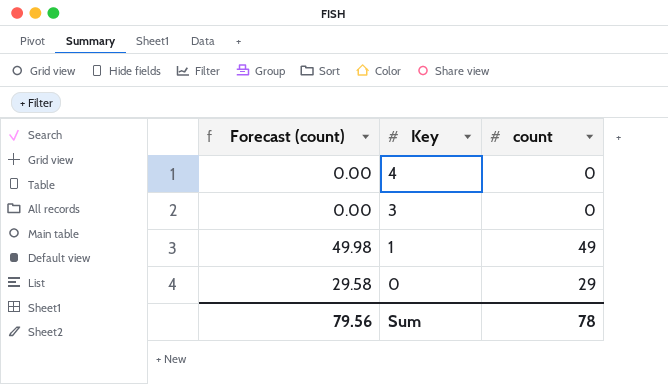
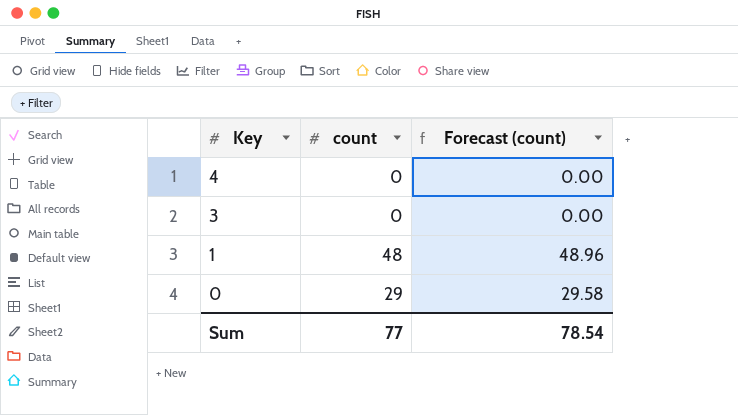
column Forecast (count) | position: 1 -> 3
1 | count: 49 -> 48
1 | Forecast (count): 49.98 -> 48.96
Sum | count: 78 -> 77
Sum | Forecast (count): 79.56 -> 78.54

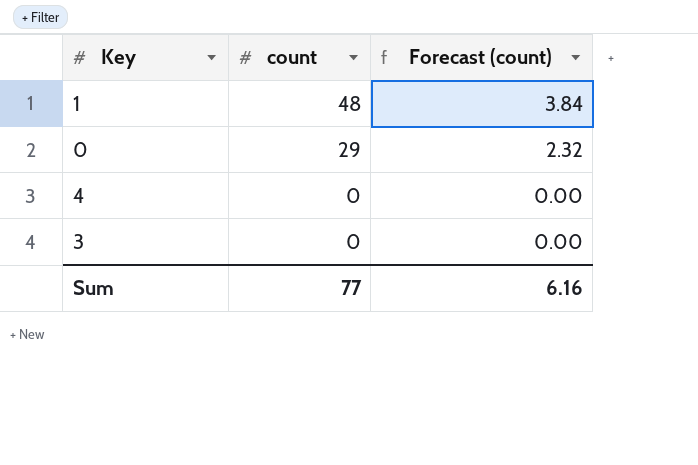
row order: Key descending -> count descending
column Forecast (count) | formula: [count] * 1.02 -> [count] * 0.08
Sum | Forecast (count): 78.54 -> 6.16

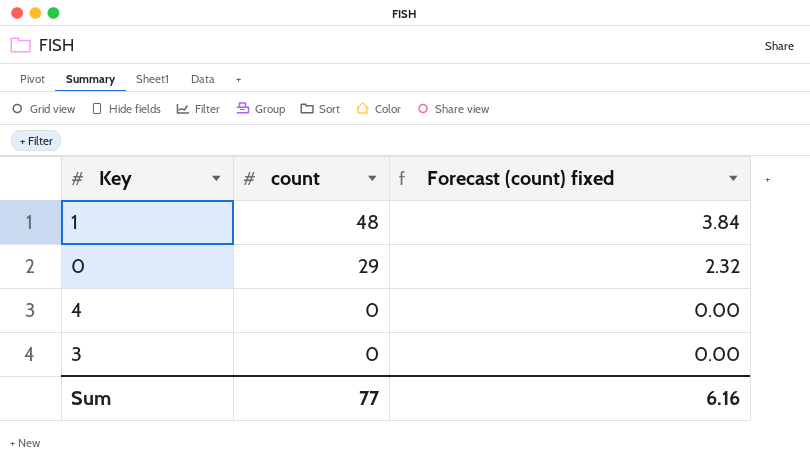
column name: Forecast (count) -> Forecast (count) fixed

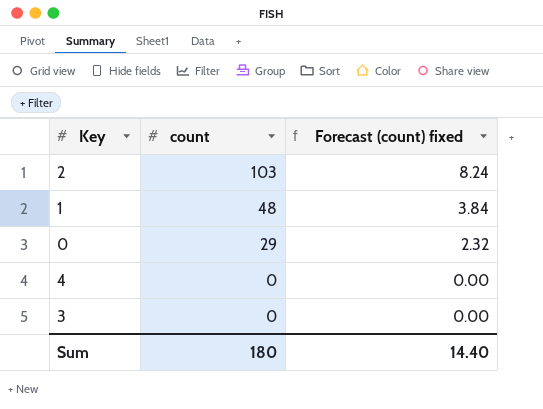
row 2: none -> 103 | 8.24
Sum | count: 77 -> 180
Sum | Forecast (count) fixed: 6.16 -> 14.40

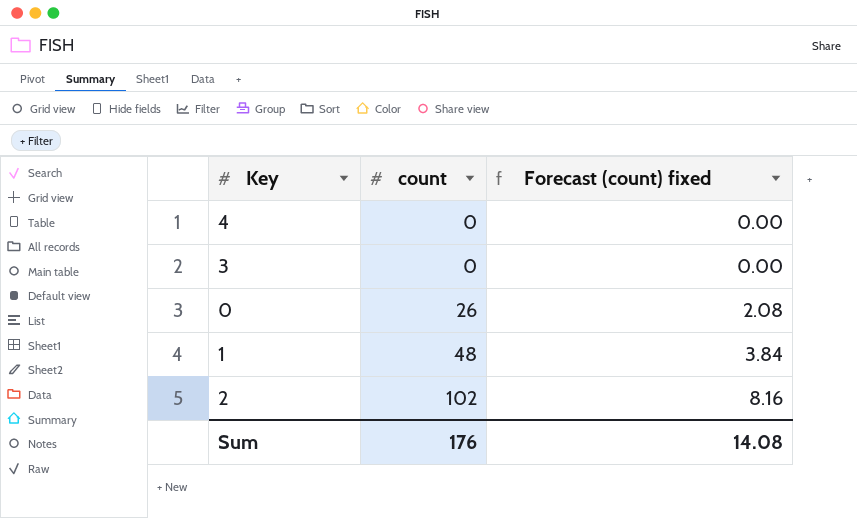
row order: count descending -> count ascending
0 | count: 29 -> 26
0 | Forecast (count) fixed: 2.32 -> 2.08
2 | count: 103 -> 102
2 | Forecast (count) fixed: 8.24 -> 8.16
Sum | count: 180 -> 176
Sum | Forecast (count) fixed: 14.40 -> 14.08

